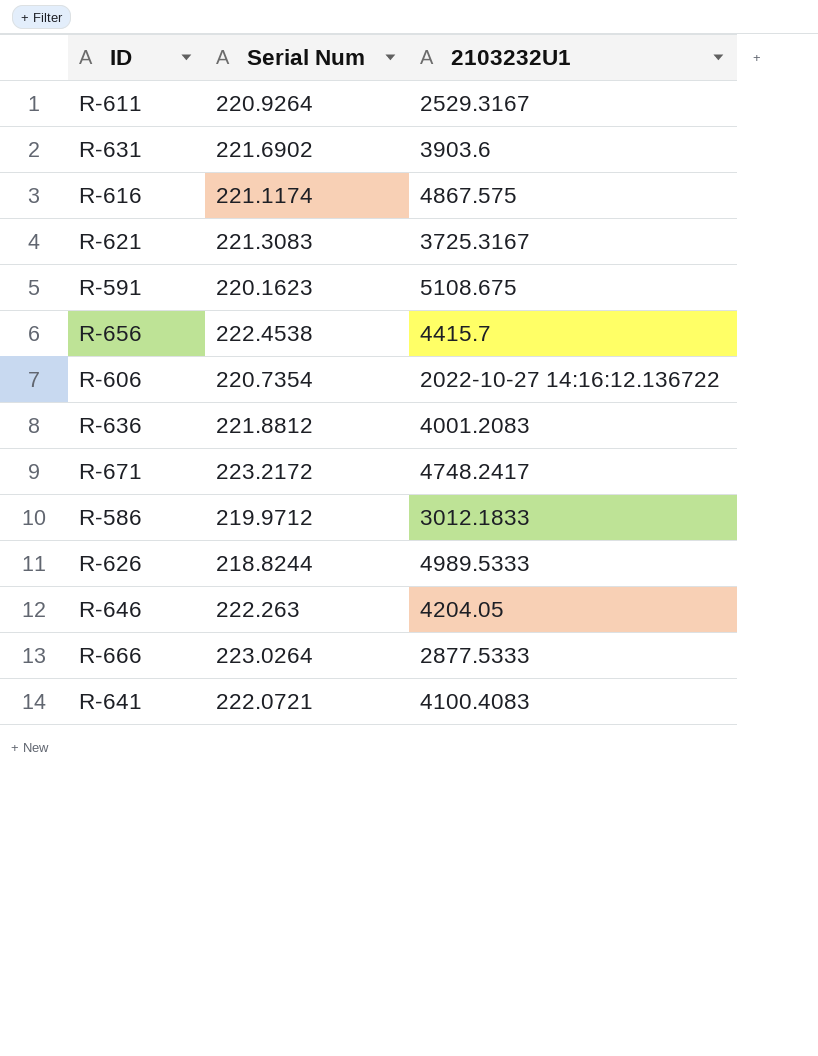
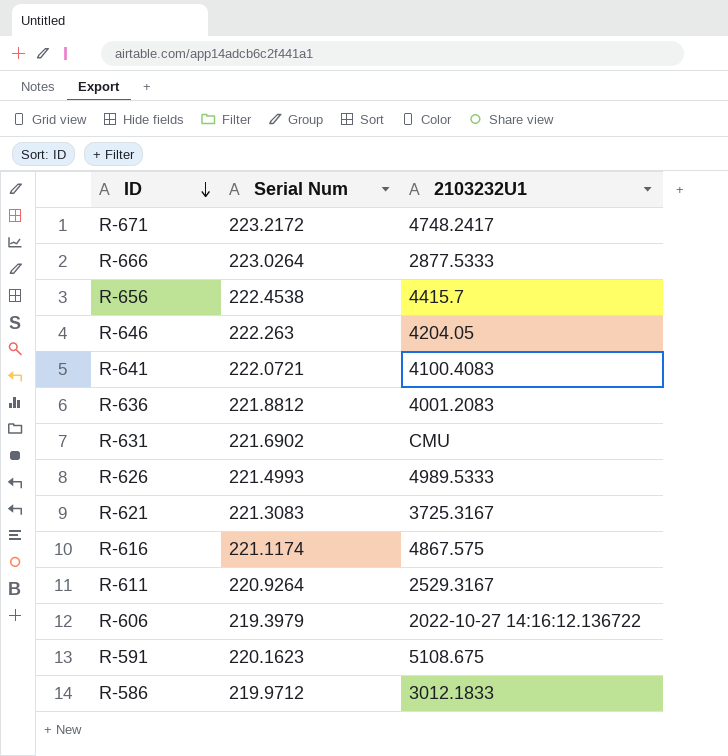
row order: none -> ID descending
R-631 | 2103232U1: 3903.6 -> CMU
R-626 | Serial Num: 218.8244 -> 221.4993
R-606 | Serial Num: 220.7354 -> 219.3979

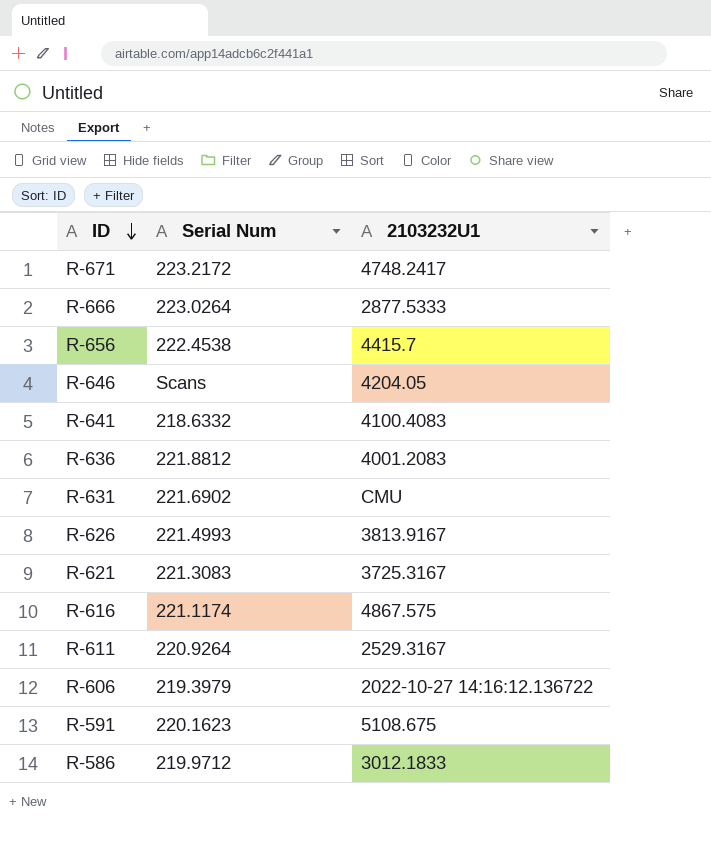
R-646 | Serial Num: 222.263 -> Scans
R-641 | Serial Num: 222.0721 -> 218.6332
R-626 | 2103232U1: 4989.5333 -> 3813.9167

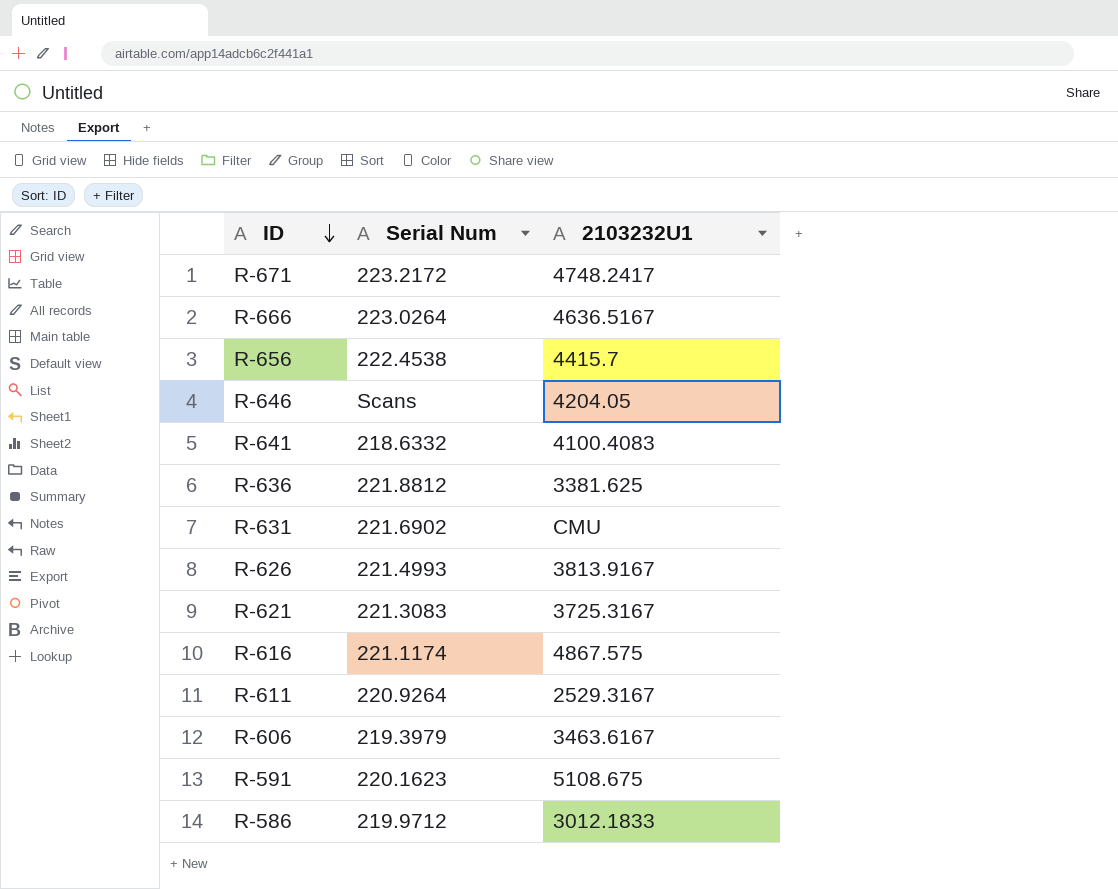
R-666 | 2103232U1: 2877.5333 -> 4636.5167
R-636 | 2103232U1: 4001.2083 -> 3381.625
R-606 | 2103232U1: 2022-10-27 14:16:12.136722 -> 3463.6167

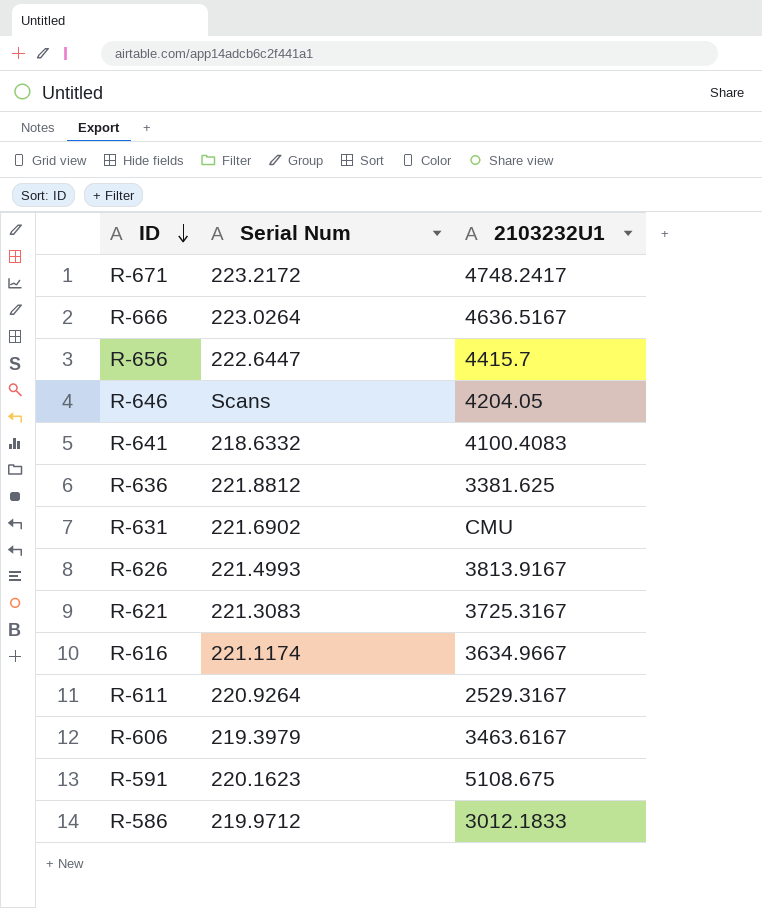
R-656 | Serial Num: 222.4538 -> 222.6447
R-616 | 2103232U1: 4867.575 -> 3634.9667

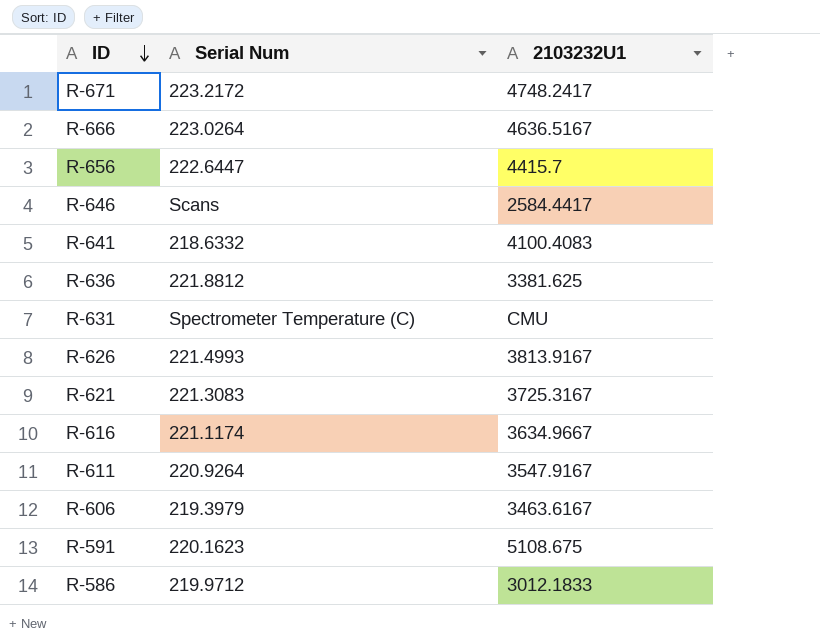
R-646 | 2103232U1: 4204.05 -> 2584.4417
R-631 | Serial Num: 221.6902 -> Spectrometer Temperature (C)
R-611 | 2103232U1: 2529.3167 -> 3547.9167

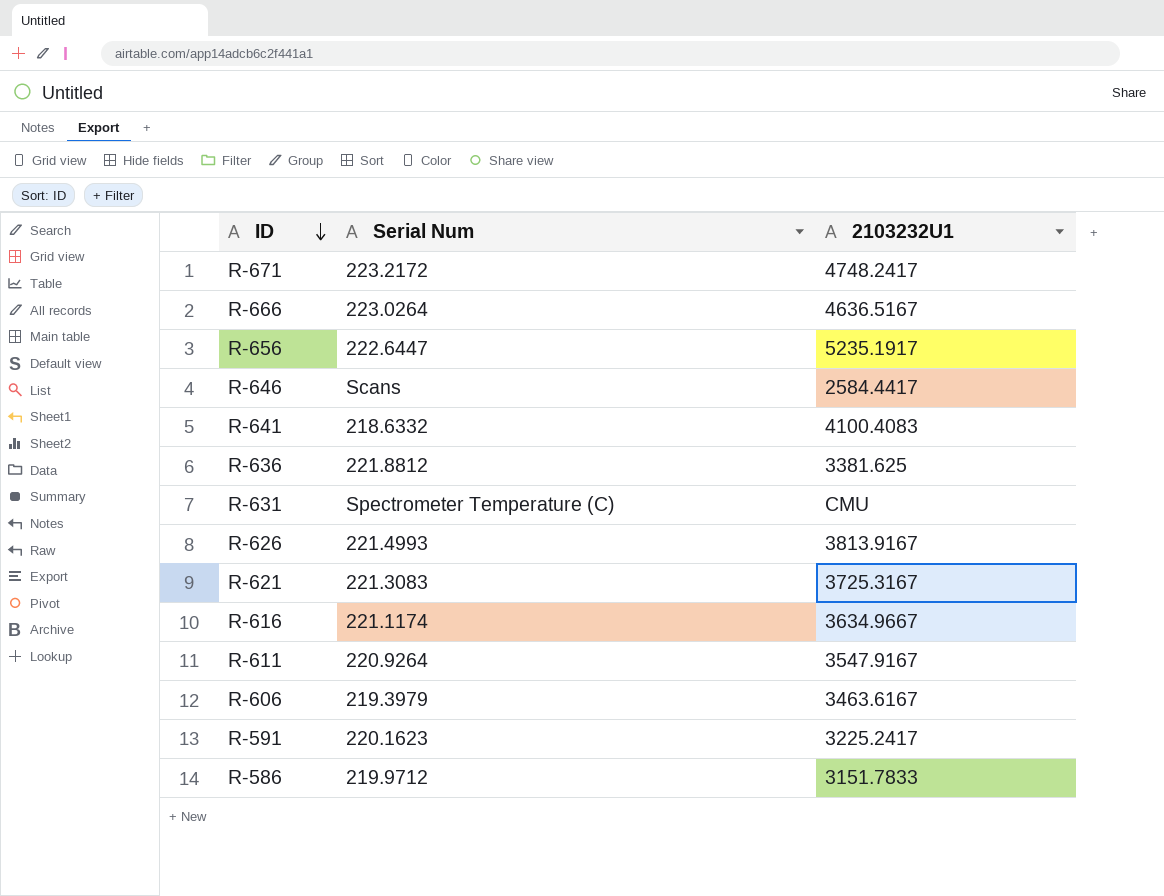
R-656 | 2103232U1: 4415.7 -> 5235.1917
R-591 | 2103232U1: 5108.675 -> 3225.2417
R-586 | 2103232U1: 3012.1833 -> 3151.7833

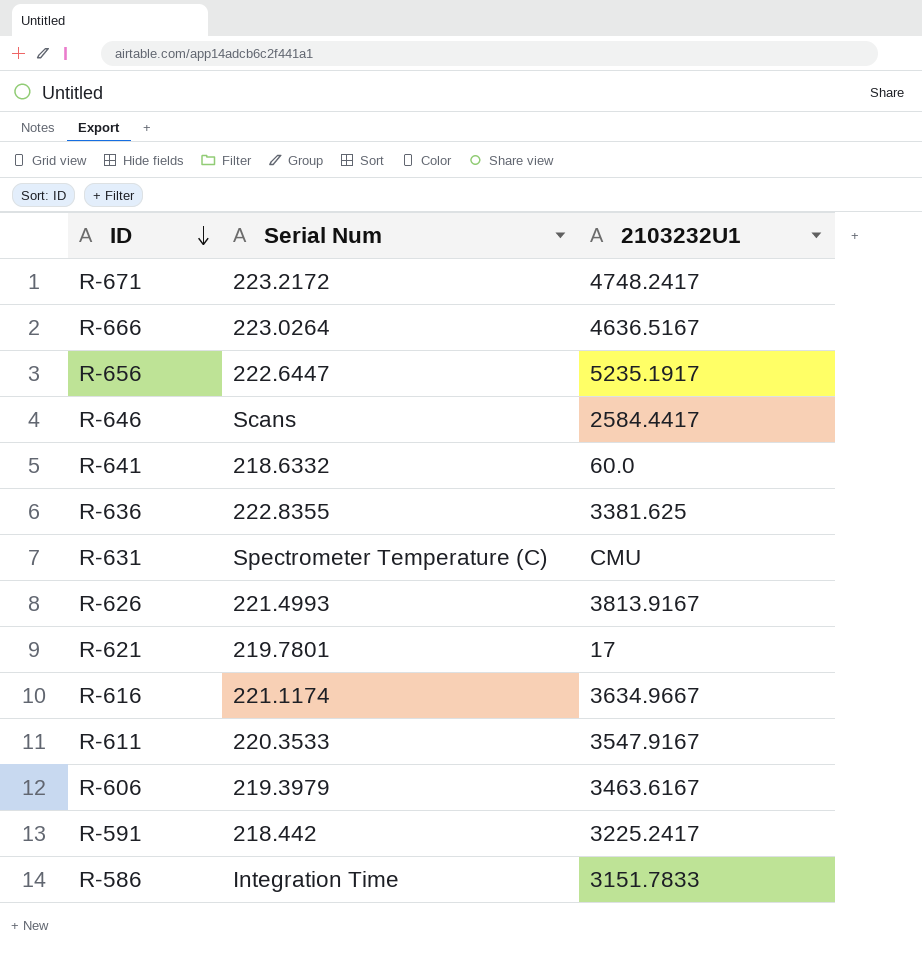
R-641 | 2103232U1: 4100.4083 -> 60.0
R-636 | Serial Num: 221.8812 -> 222.8355
R-621 | Serial Num: 221.3083 -> 219.7801
R-621 | 2103232U1: 3725.3167 -> 17
R-611 | Serial Num: 220.9264 -> 220.3533
R-591 | Serial Num: 220.1623 -> 218.442
R-586 | Serial Num: 219.9712 -> Integration Time

